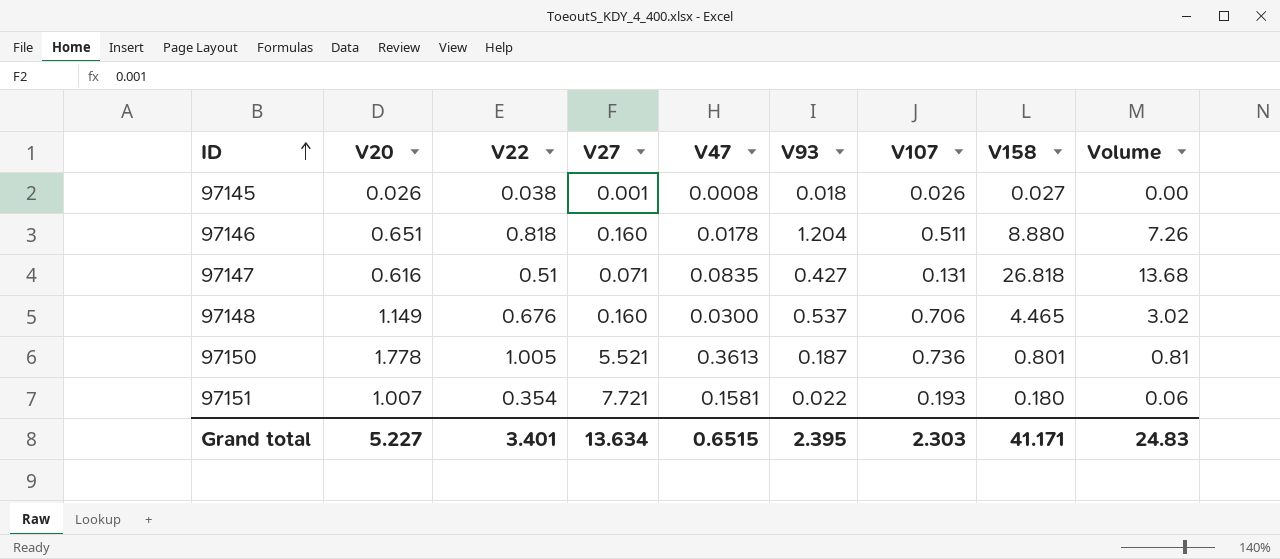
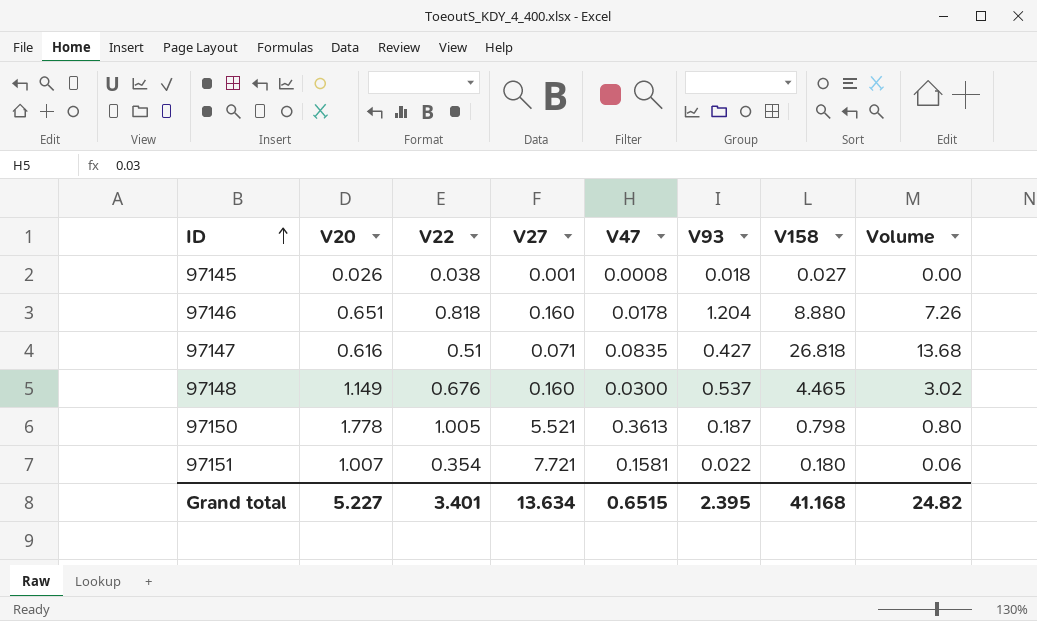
column V107 | position: 7 -> none
97150 | V158: 0.801 -> 0.798
97150 | Volume: 0.81 -> 0.80
Grand total | V158: 41.171 -> 41.168
Grand total | Volume: 24.83 -> 24.82

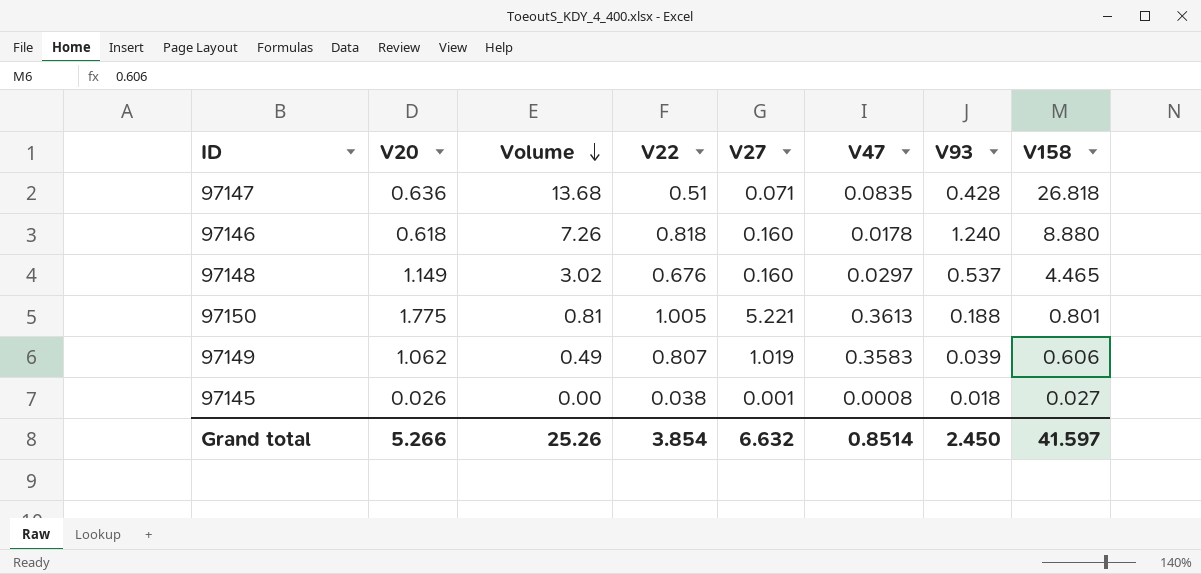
row order: ID ascending -> Volume descending
column Volume | position: 8 -> 3
row 97151: 1.007 | 0.354 | 7.721 | 0.1581 | 0.022 | 0.180 | 0.06 -> none
97147 | V20: 0.616 -> 0.636
97147 | V93: 0.427 -> 0.428
97146 | V20: 0.651 -> 0.618
97146 | V93: 1.204 -> 1.240
97148 | V47: 0.0300 -> 0.0297
97150 | V20: 1.778 -> 1.775
97150 | Volume: 0.80 -> 0.81
97150 | V27: 5.521 -> 5.221
97150 | V93: 0.187 -> 0.188
97150 | V158: 0.798 -> 0.801
row 97149: none -> 1.062 | 0.49 | 0.807 | 1.019 | 0.3583 | 0.039 | 0.606
Grand total | V20: 5.227 -> 5.266
Grand total | Volume: 24.82 -> 25.26
Grand total | V22: 3.401 -> 3.854
Grand total | V27: 13.634 -> 6.632
Grand total | V47: 0.6515 -> 0.8514
Grand total | V93: 2.395 -> 2.450
Grand total | V158: 41.168 -> 41.597

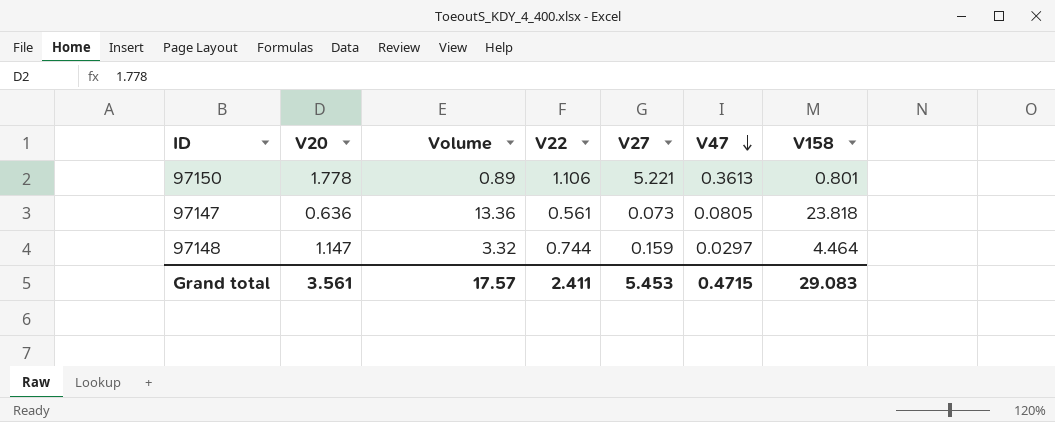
row order: Volume descending -> V47 descending
column V93 | position: 7 -> none
row 97146: 0.618 | 7.26 | 0.818 | 0.160 | 0.0178 | 1.240 | 8.880 -> none
row 97149: 1.062 | 0.49 | 0.807 | 1.019 | 0.3583 | 0.039 | 0.606 -> none
row 97145: 0.026 | 0.00 | 0.038 | 0.001 | 0.0008 | 0.018 | 0.027 -> none
97150 | V20: 1.775 -> 1.778
97150 | Volume: 0.81 -> 0.89
97150 | V22: 1.005 -> 1.106
97147 | Volume: 13.68 -> 13.36
97147 | V22: 0.51 -> 0.561
97147 | V27: 0.071 -> 0.073
97147 | V47: 0.0835 -> 0.0805
97147 | V158: 26.818 -> 23.818
97148 | V20: 1.149 -> 1.147
97148 | Volume: 3.02 -> 3.32
97148 | V22: 0.676 -> 0.744
97148 | V27: 0.160 -> 0.159
97148 | V158: 4.465 -> 4.464
Grand total | V20: 5.266 -> 3.561
Grand total | Volume: 25.26 -> 17.57
Grand total | V22: 3.854 -> 2.411
Grand total | V27: 6.632 -> 5.453
Grand total | V47: 0.8514 -> 0.4715
Grand total | V158: 41.597 -> 29.083

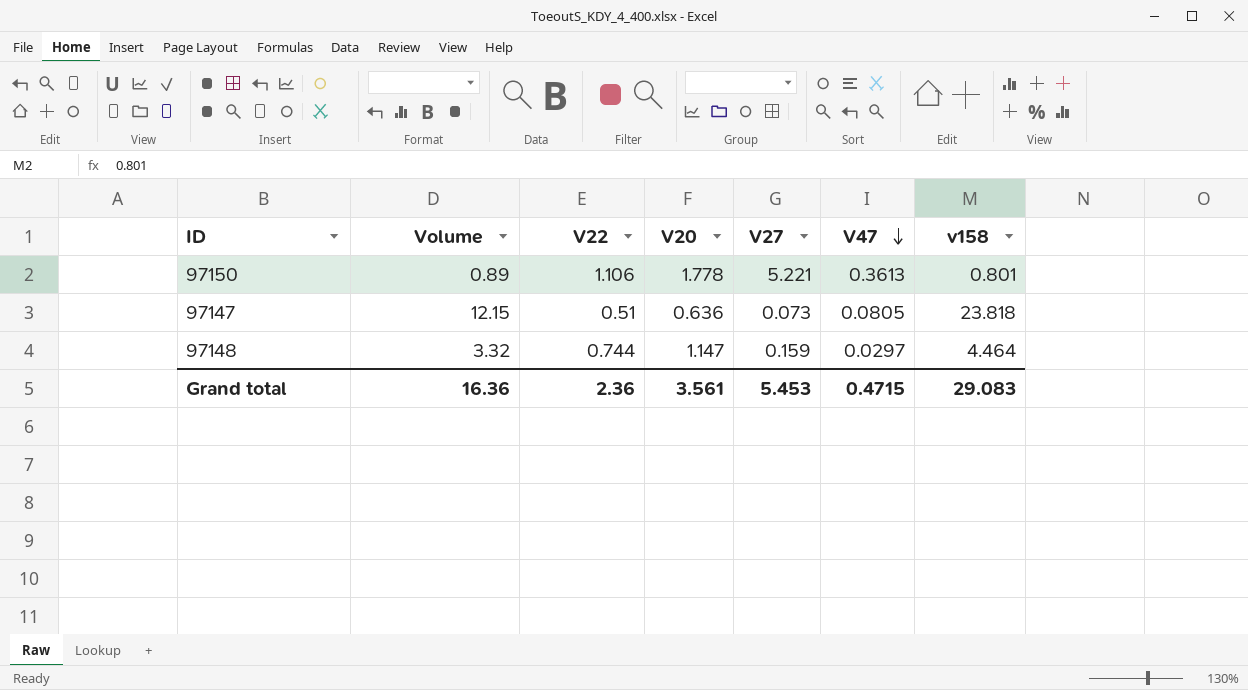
column V20 | position: 2 -> 4
column name: V158 -> v158
97147 | Volume: 13.36 -> 12.15
97147 | V22: 0.561 -> 0.51
Grand total | Volume: 17.57 -> 16.36
Grand total | V22: 2.411 -> 2.36

